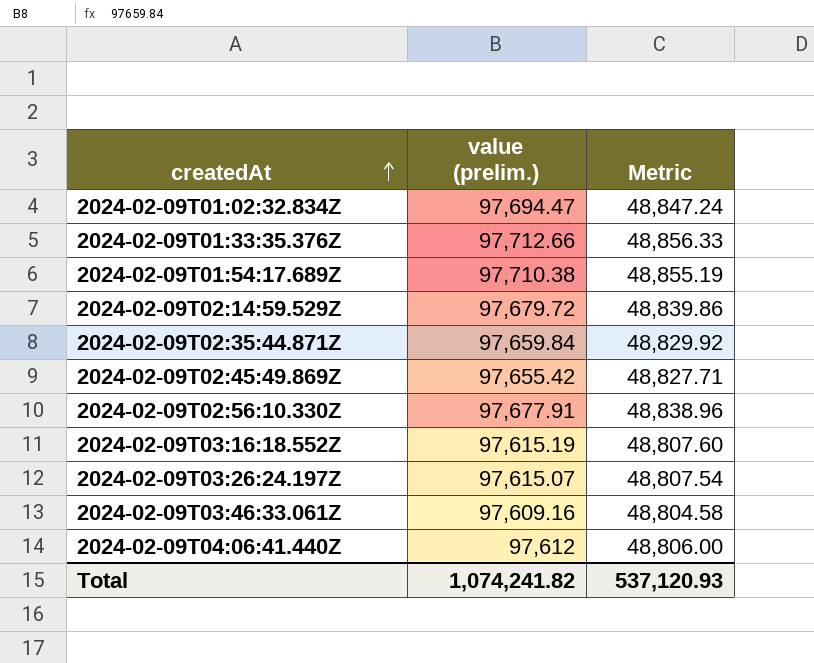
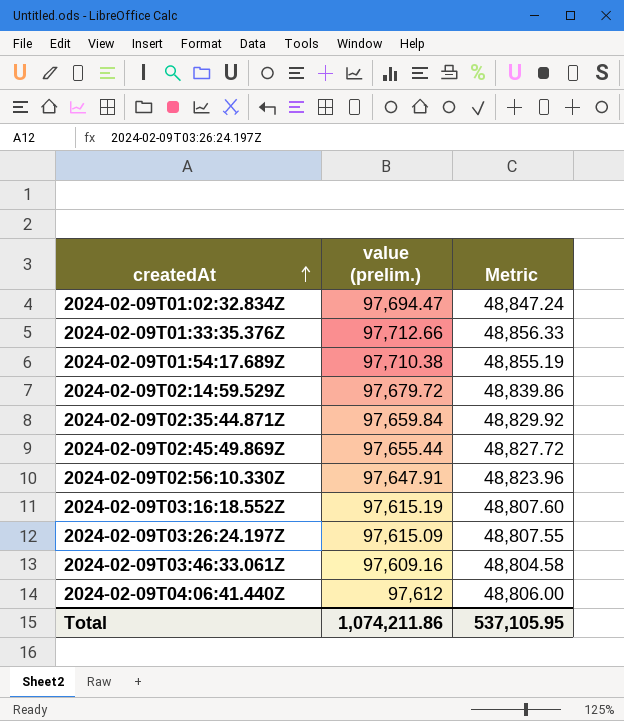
2024-02-09T02:45:49.869Z | value (prelim.): 97,655.42 -> 97,655.44
2024-02-09T02:45:49.869Z | Metric: 48,827.71 -> 48,827.72
2024-02-09T02:56:10.330Z | value (prelim.): 97,677.91 -> 97,647.91
2024-02-09T02:56:10.330Z | Metric: 48,838.96 -> 48,823.96
2024-02-09T03:26:24.197Z | value (prelim.): 97,615.07 -> 97,615.09
2024-02-09T03:26:24.197Z | Metric: 48,807.54 -> 48,807.55
Total | value (prelim.): 1,074,241.82 -> 1,074,211.86
Total | Metric: 537,120.93 -> 537,105.95

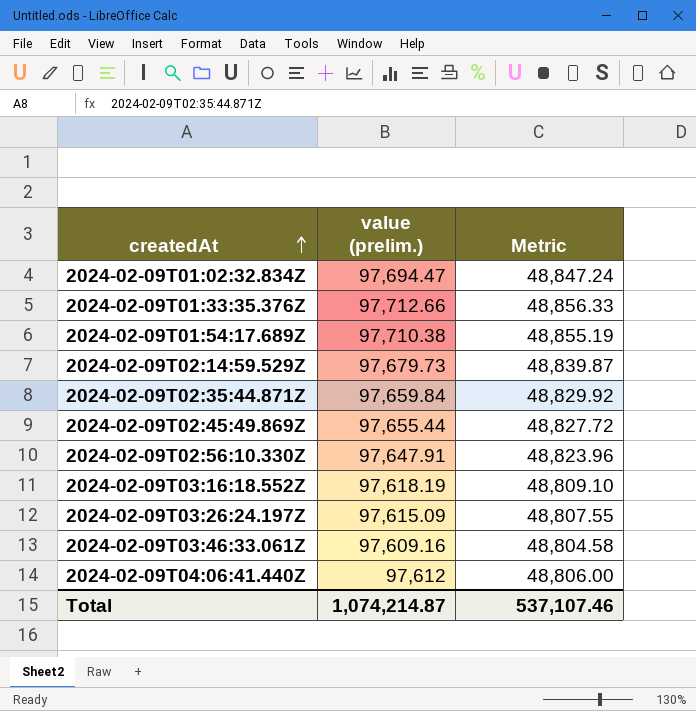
2024-02-09T02:14:59.529Z | value (prelim.): 97,679.72 -> 97,679.73
2024-02-09T02:14:59.529Z | Metric: 48,839.86 -> 48,839.87
2024-02-09T03:16:18.552Z | value (prelim.): 97,615.19 -> 97,618.19
2024-02-09T03:16:18.552Z | Metric: 48,807.60 -> 48,809.10
Total | value (prelim.): 1,074,211.86 -> 1,074,214.87
Total | Metric: 537,105.95 -> 537,107.46

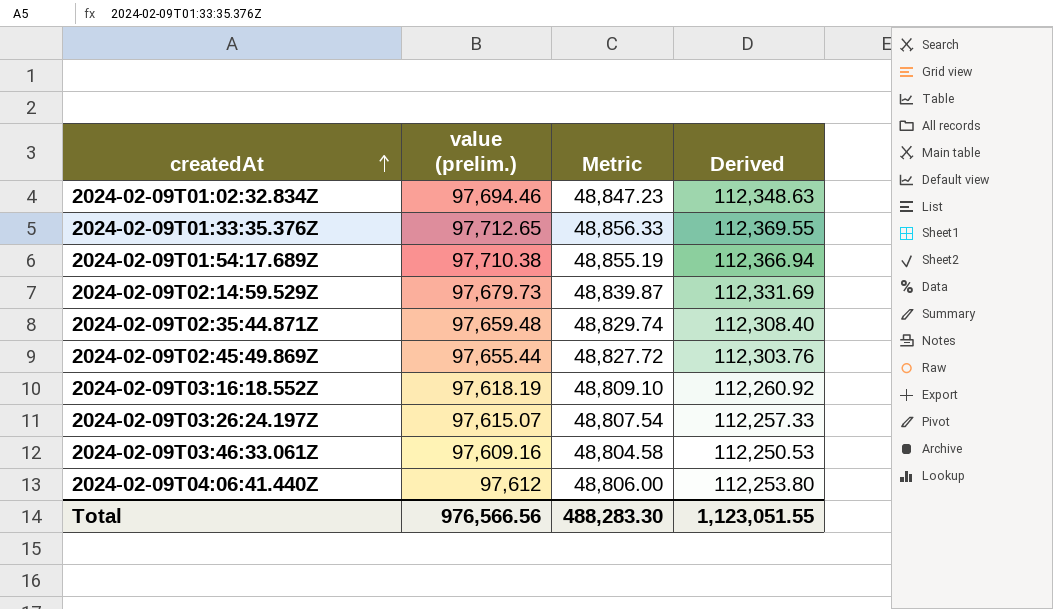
column Derived | formula: none -> [value (prelim.)] * 1.15
row 2024-02-09T02:56:10.330Z: 97,647.91 | 48,823.96 -> none
2024-02-09T01:02:32.834Z | value (prelim.): 97,694.47 -> 97,694.46
2024-02-09T01:02:32.834Z | Metric: 48,847.24 -> 48,847.23
2024-02-09T01:33:35.376Z | value (prelim.): 97,712.66 -> 97,712.65
2024-02-09T02:35:44.871Z | value (prelim.): 97,659.84 -> 97,659.48
2024-02-09T02:35:44.871Z | Metric: 48,829.92 -> 48,829.74
2024-02-09T03:26:24.197Z | value (prelim.): 97,615.09 -> 97,615.07
2024-02-09T03:26:24.197Z | Metric: 48,807.55 -> 48,807.54
Total | value (prelim.): 1,074,214.87 -> 976,566.56
Total | Metric: 537,107.46 -> 488,283.30

